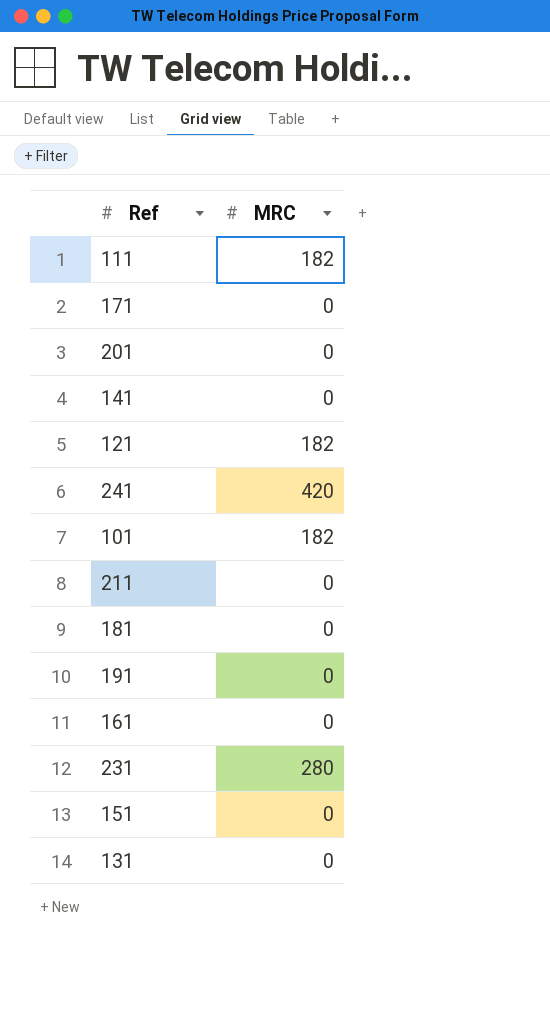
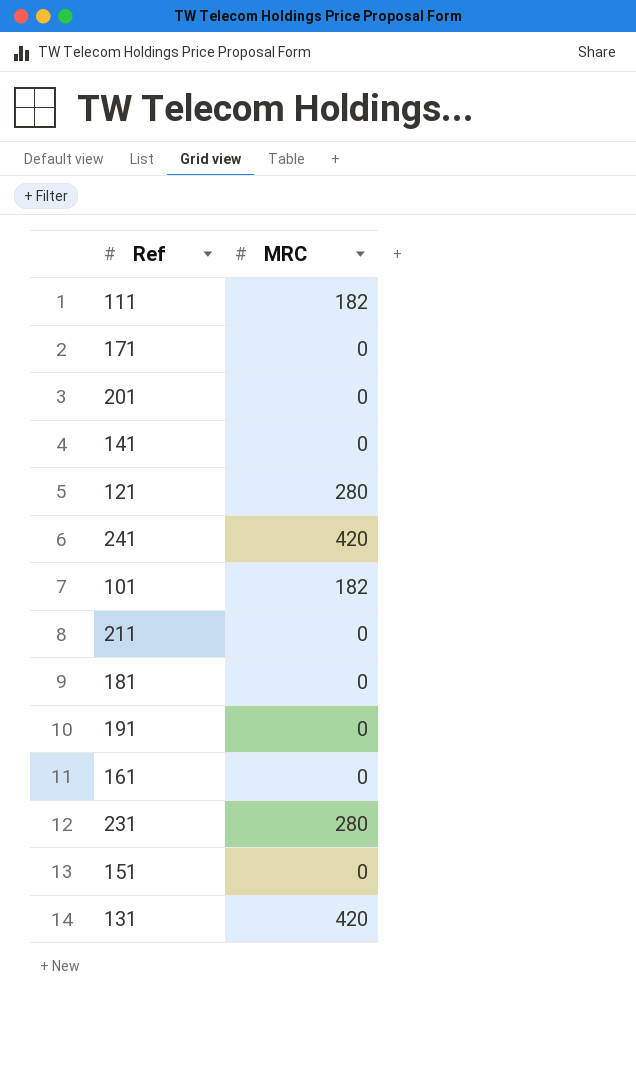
121 | MRC: 182 -> 280
131 | MRC: 0 -> 420

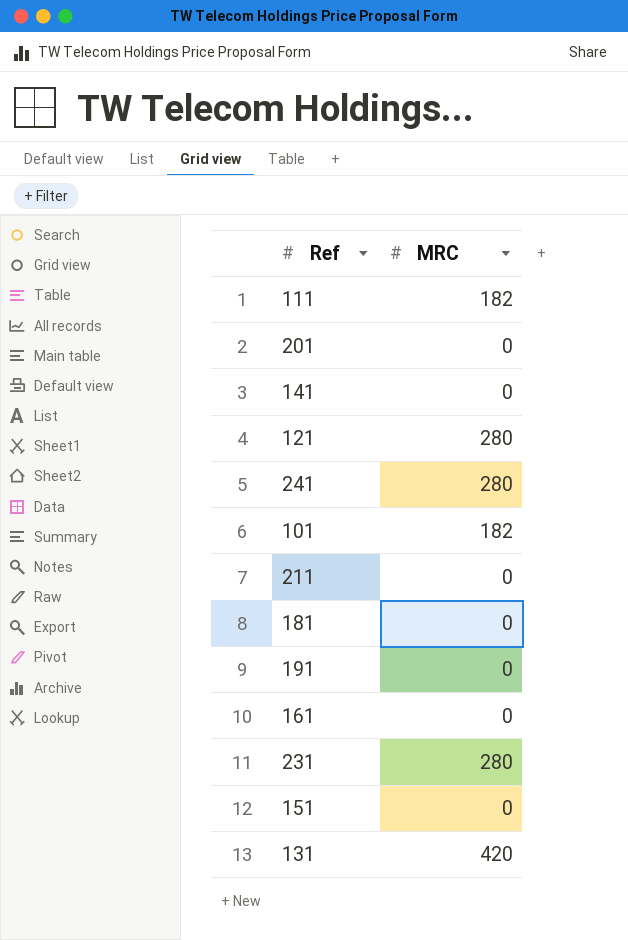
row 171: 0 -> none
241 | MRC: 420 -> 280

